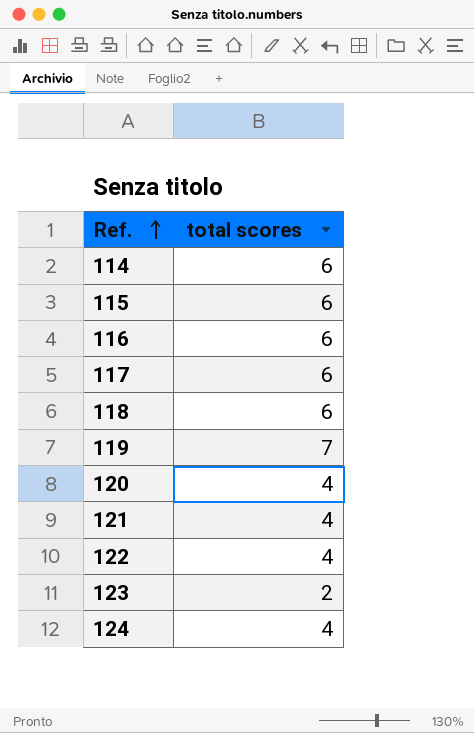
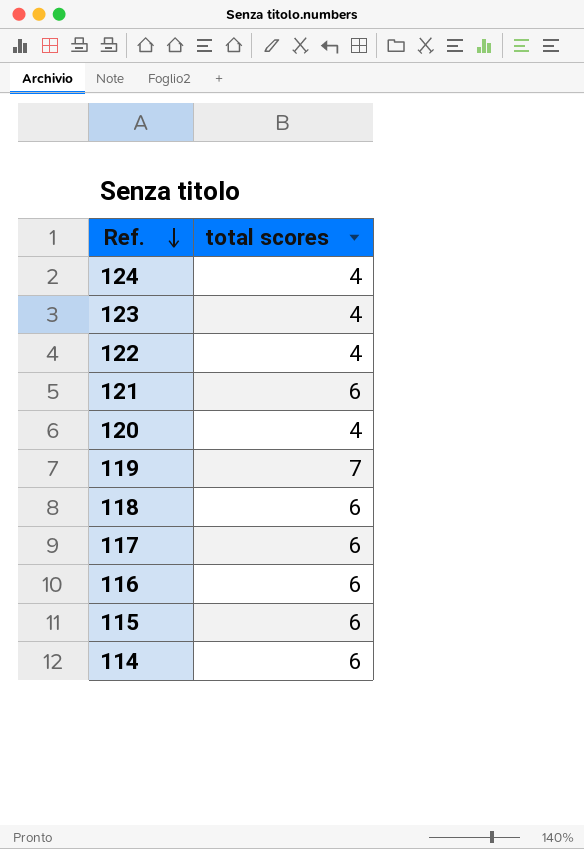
row order: Ref. ascending -> Ref. descending
123 | total scores: 2 -> 4
121 | total scores: 4 -> 6

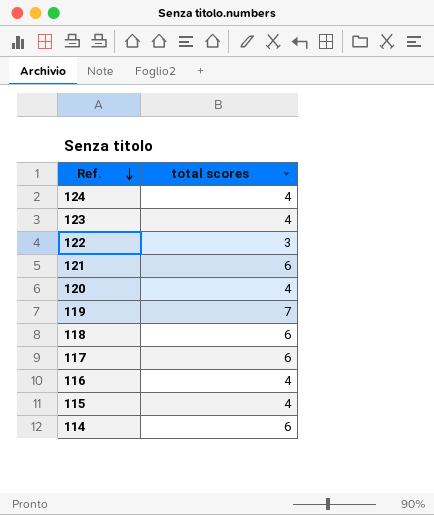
122 | total scores: 4 -> 3
116 | total scores: 6 -> 4
115 | total scores: 6 -> 4

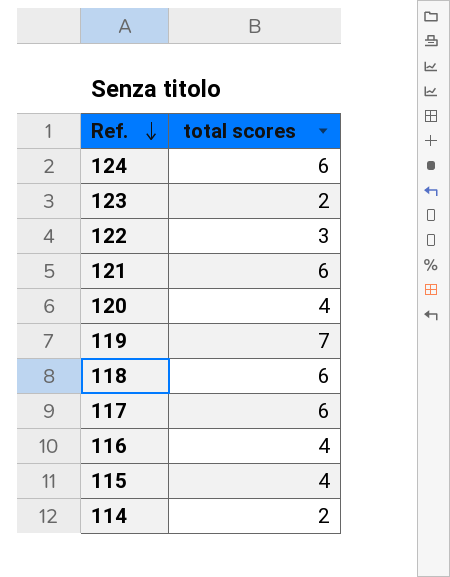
124 | total scores: 4 -> 6
123 | total scores: 4 -> 2
114 | total scores: 6 -> 2

